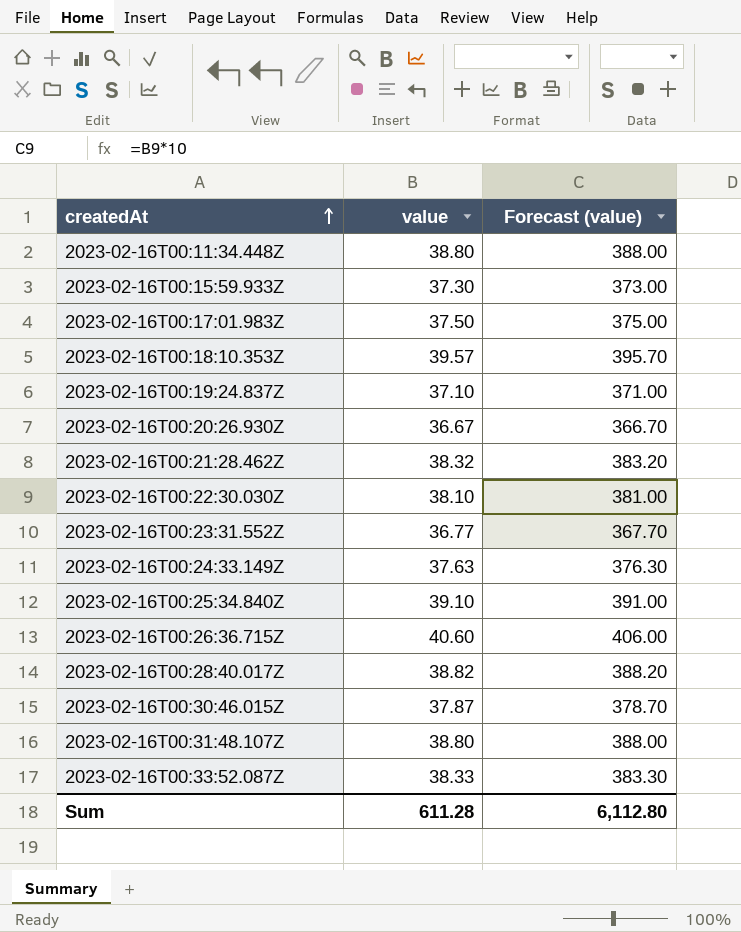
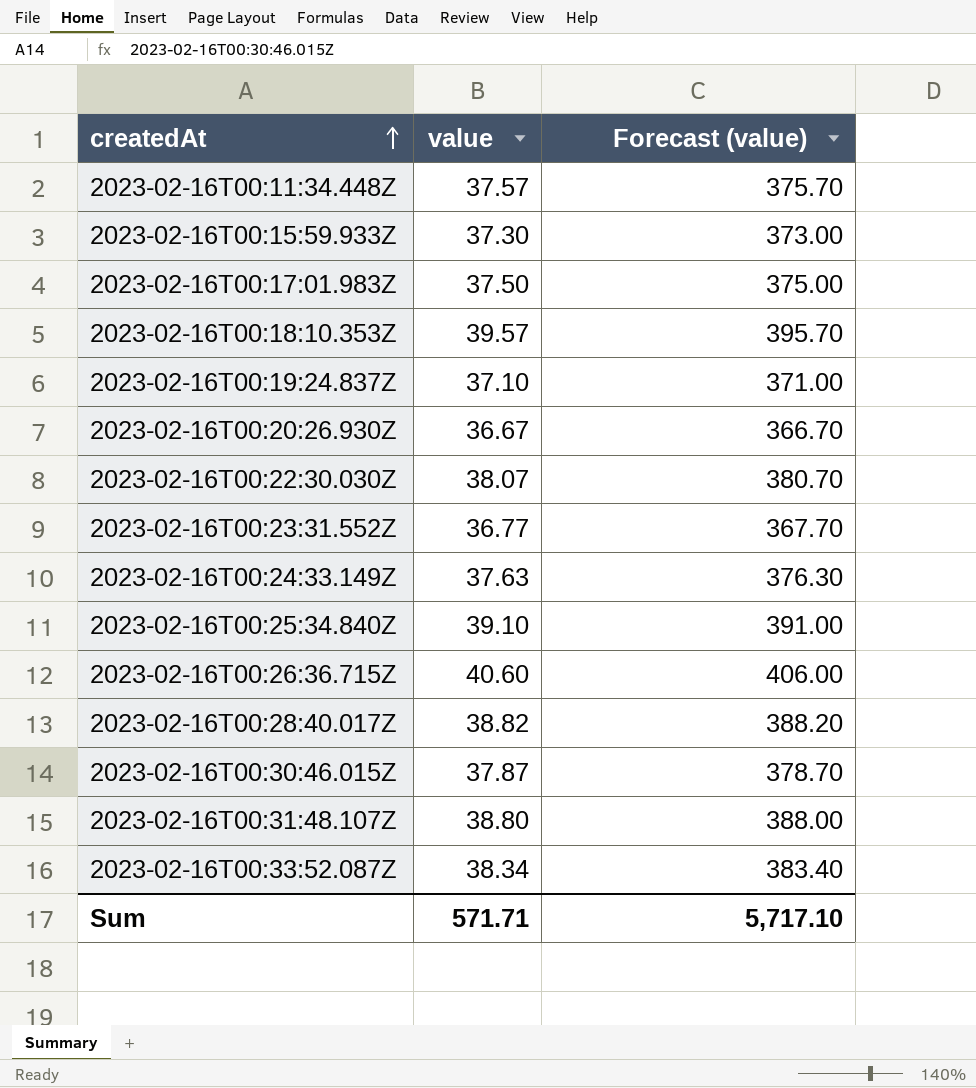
row 2023-02-16T00:21:28.462Z: 38.32 | 383.20 -> none
2023-02-16T00:11:34.448Z | value: 38.80 -> 37.57
2023-02-16T00:11:34.448Z | Forecast (value): 388.00 -> 375.70
2023-02-16T00:22:30.030Z | value: 38.10 -> 38.07
2023-02-16T00:22:30.030Z | Forecast (value): 381.00 -> 380.70
2023-02-16T00:33:52.087Z | value: 38.33 -> 38.34
2023-02-16T00:33:52.087Z | Forecast (value): 383.30 -> 383.40
Sum | value: 611.28 -> 571.71
Sum | Forecast (value): 6,112.80 -> 5,717.10

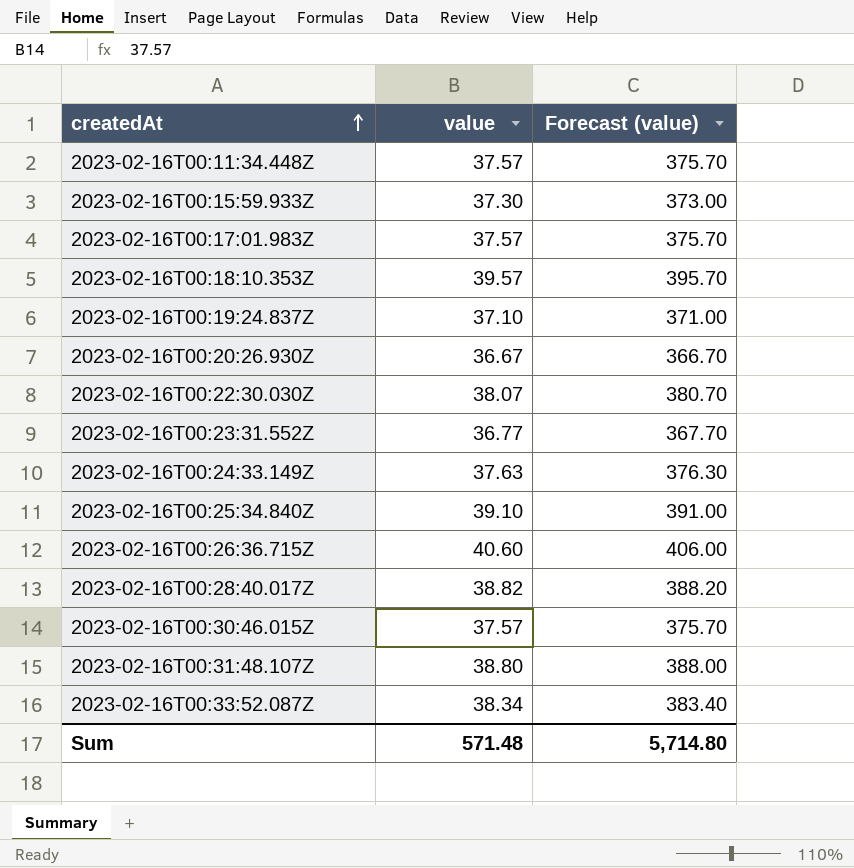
2023-02-16T00:17:01.983Z | value: 37.50 -> 37.57
2023-02-16T00:17:01.983Z | Forecast (value): 375.00 -> 375.70
2023-02-16T00:30:46.015Z | value: 37.87 -> 37.57
2023-02-16T00:30:46.015Z | Forecast (value): 378.70 -> 375.70
Sum | value: 571.71 -> 571.48
Sum | Forecast (value): 5,717.10 -> 5,714.80

